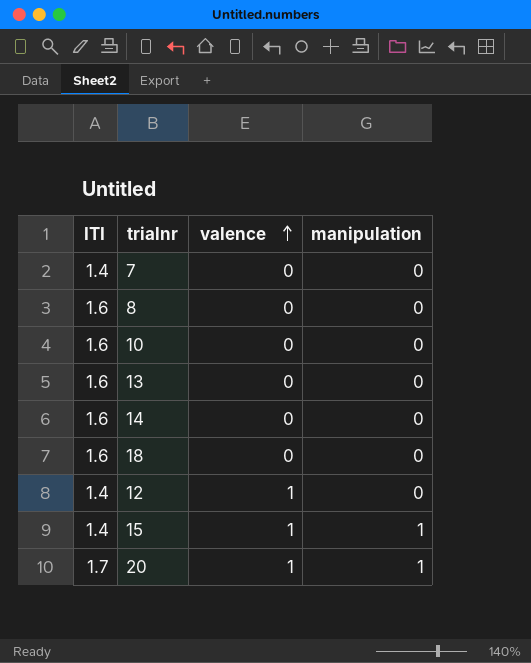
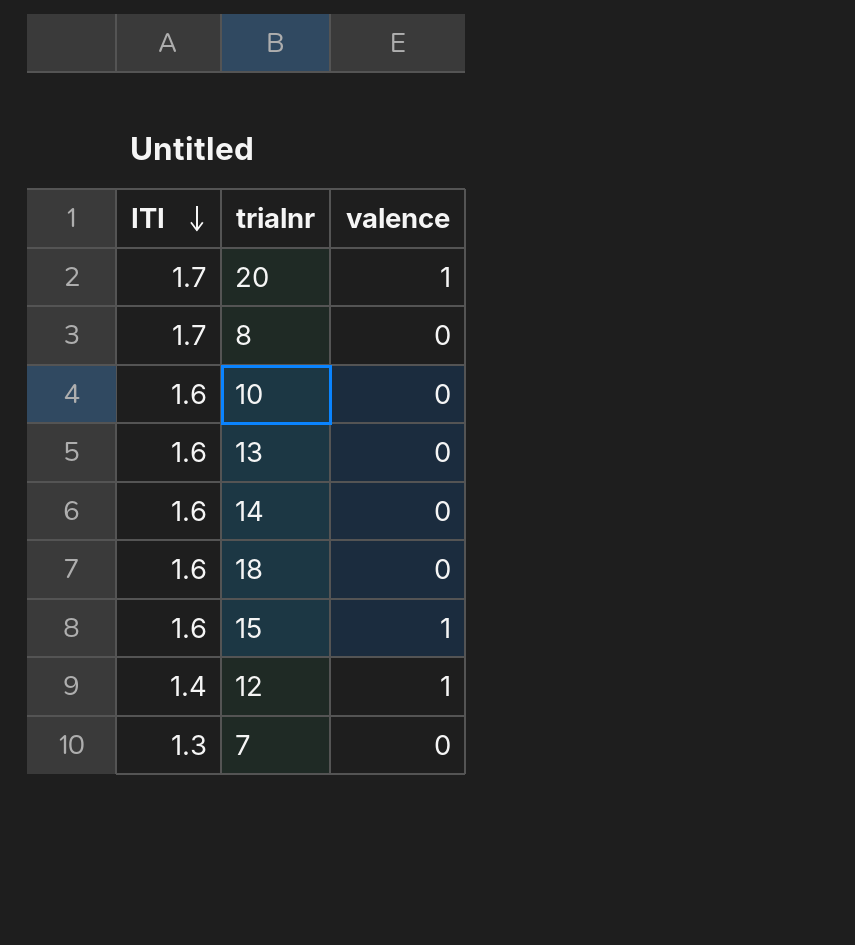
row order: valence ascending -> ITI descending
column manipulation | position: 4 -> none
8 | ITI: 1.6 -> 1.7
15 | ITI: 1.4 -> 1.6
7 | ITI: 1.4 -> 1.3

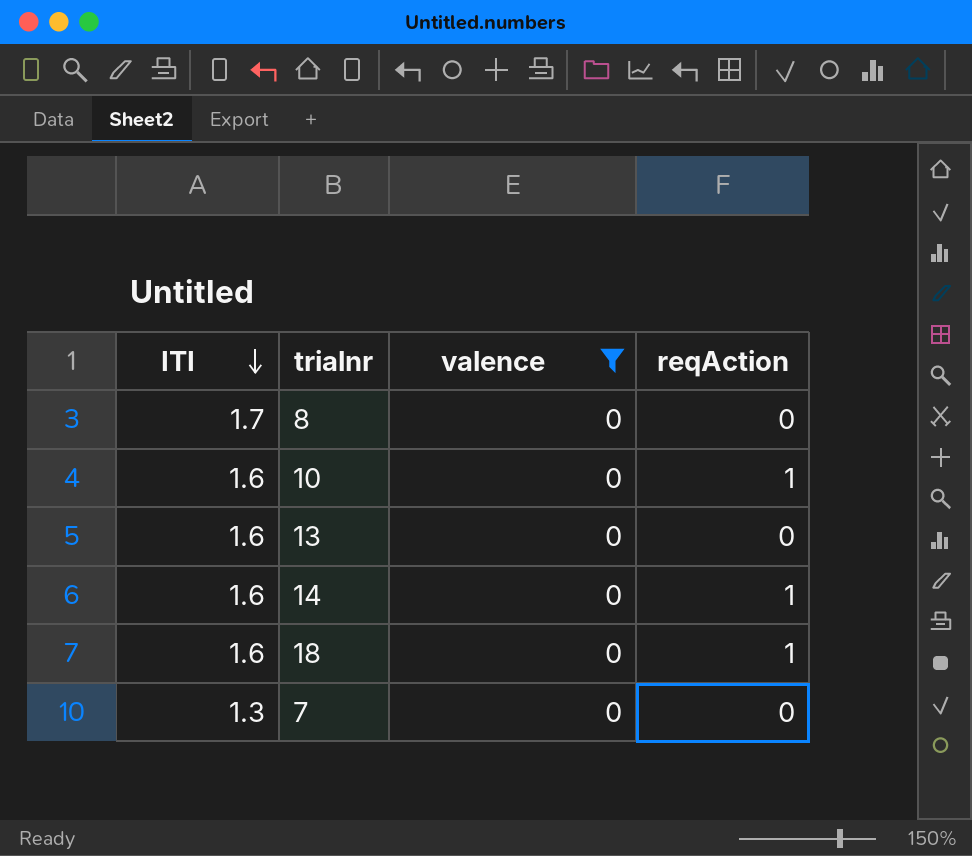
filter: none -> valence = 0
column reqAction | position: none -> 4

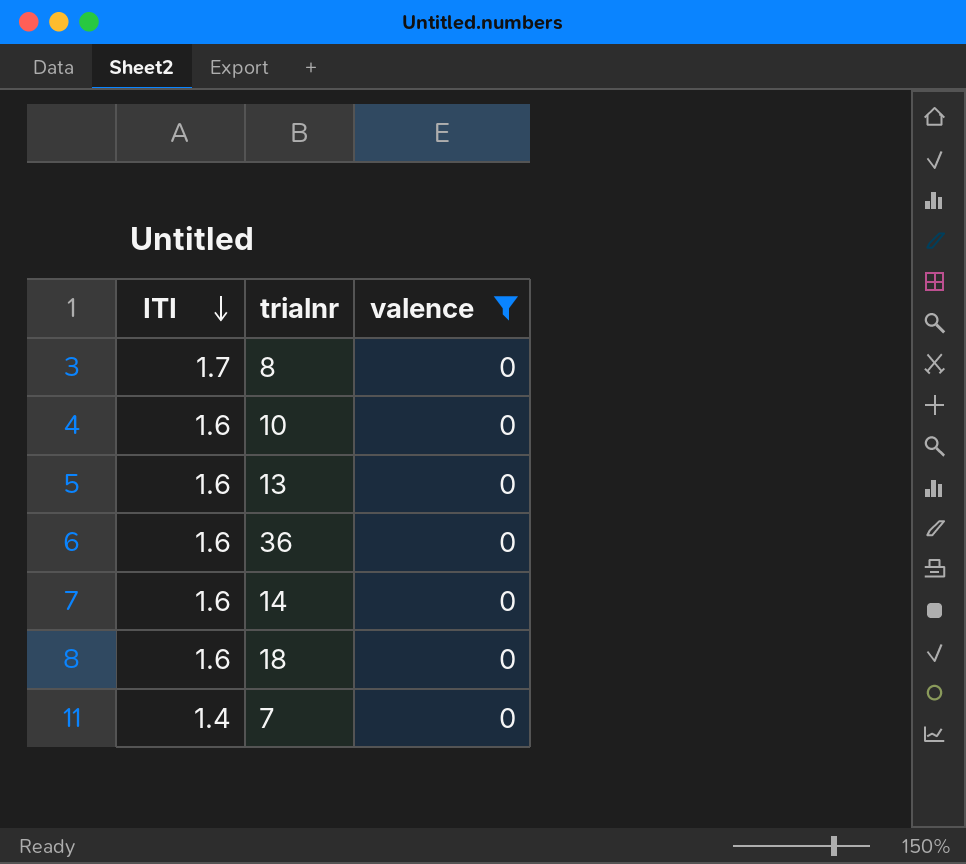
column reqAction | position: 4 -> none
row 36: none -> 1.6 | 0
7 | ITI: 1.3 -> 1.4

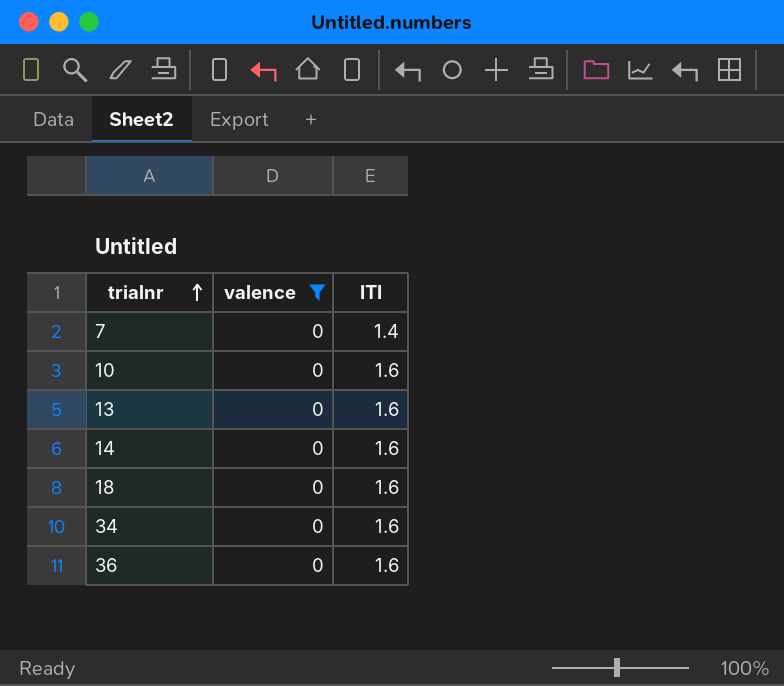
row order: ITI descending -> trialnr ascending
column ITI | position: 1 -> 3
row 8: 1.7 | 0 -> none
row 34: none -> 0 | 1.6

